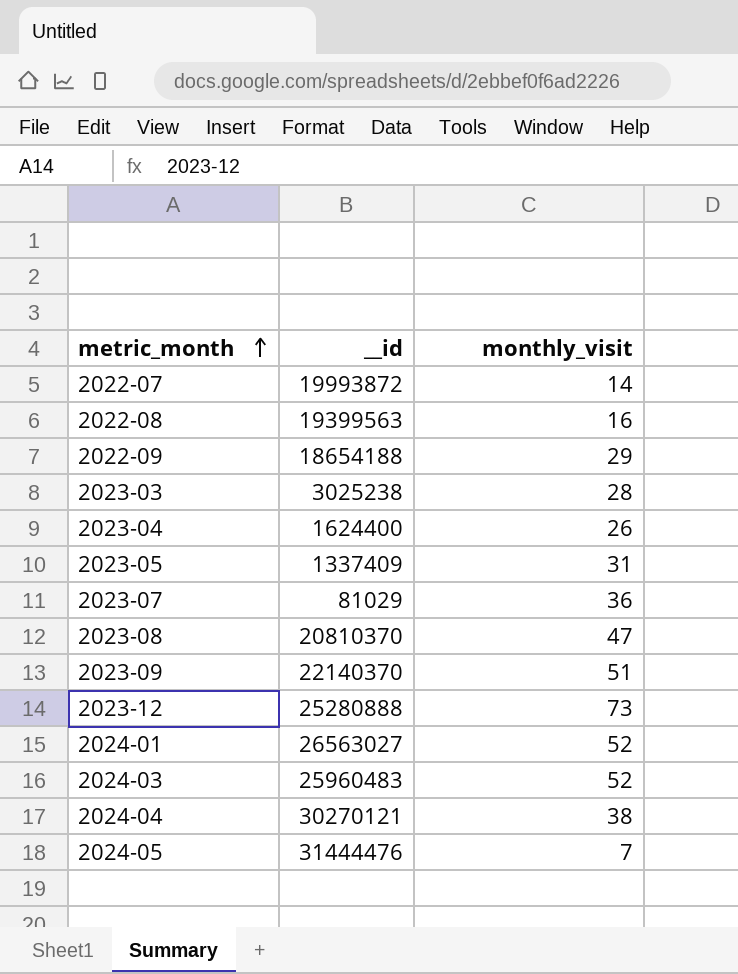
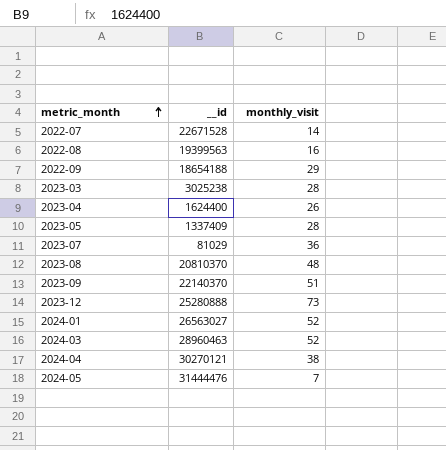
2022-07 | __id: 19993872 -> 22671528
2023-05 | monthly_visit: 31 -> 28
2023-08 | monthly_visit: 47 -> 48
2024-03 | __id: 25960483 -> 28960463

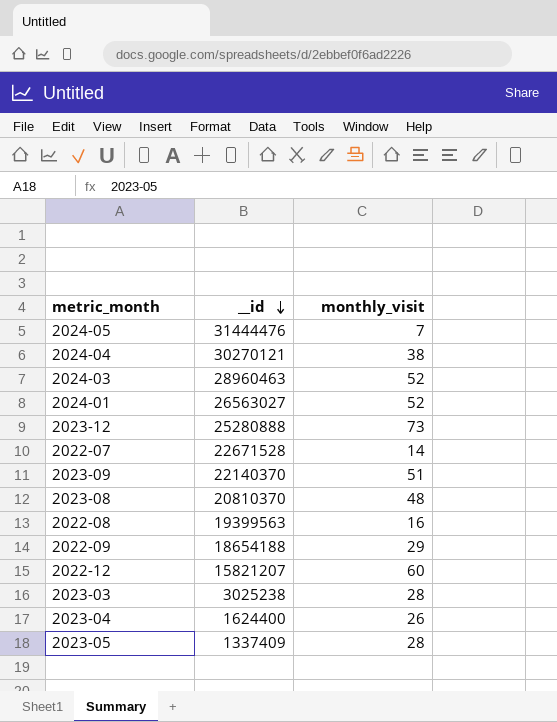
row order: metric_month ascending -> __id descending
row 2023-07: 81029 | 36 -> none
row 2022-12: none -> 15821207 | 60

